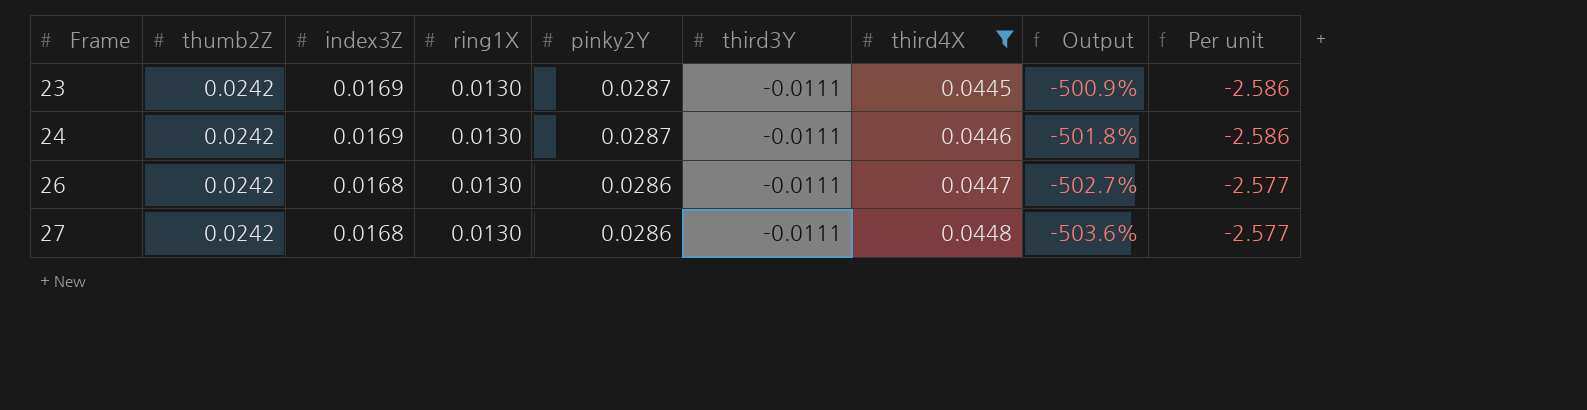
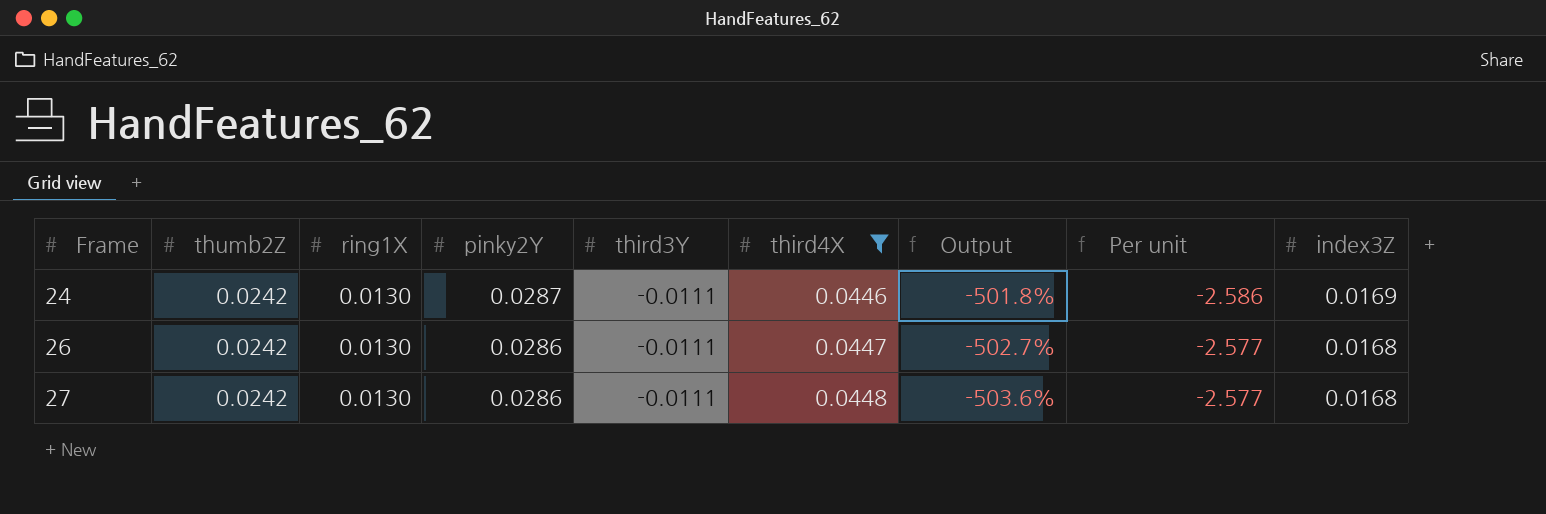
column index3Z | position: 3 -> 9
row 23: 0.0242 | 0.0169 | 0.0130 | 0.0287 | -0.0111 | 0.0445 | -500.9% | -2.586 -> none

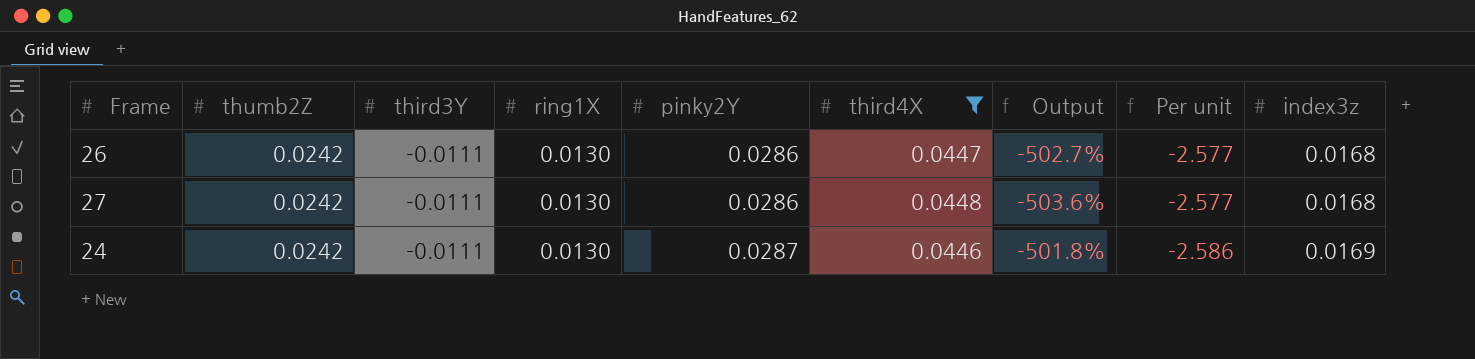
row order: Frame ascending -> pinky2Y ascending
column third3Y | position: 5 -> 3
column name: index3Z -> index3z

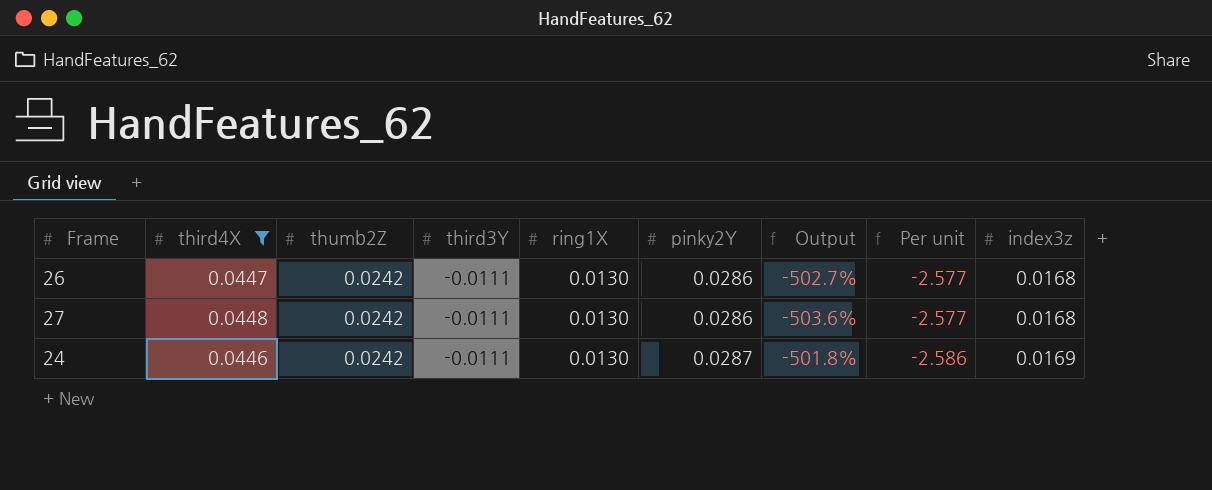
column third4X | position: 6 -> 2

